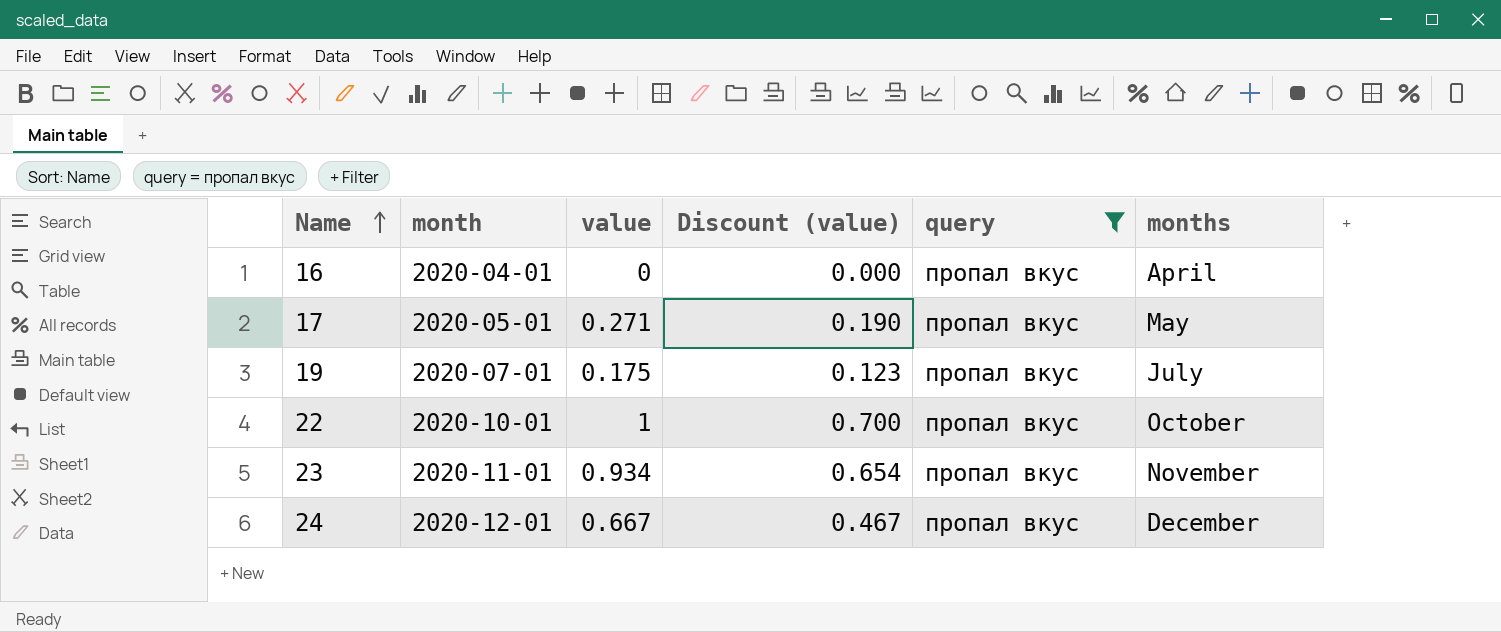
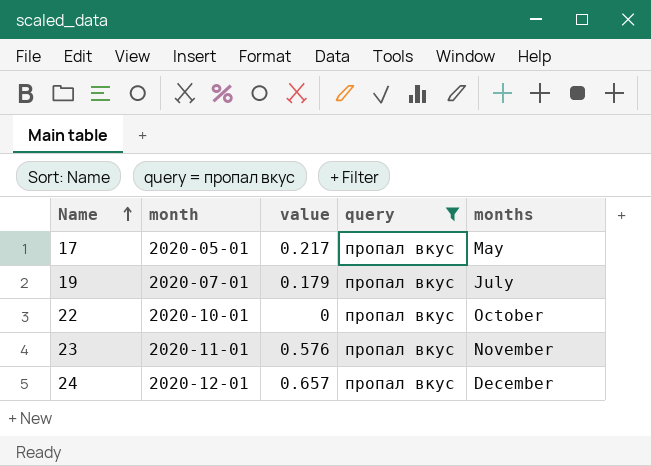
column Discount (value) | formula: [value] * 0.7 -> none
row 16: 2020-04-01 | 0 | 0.000 | пропал вкус | April -> none
17 | value: 0.271 -> 0.217
19 | value: 0.175 -> 0.179
22 | value: 1 -> 0
23 | value: 0.934 -> 0.576
24 | value: 0.667 -> 0.657

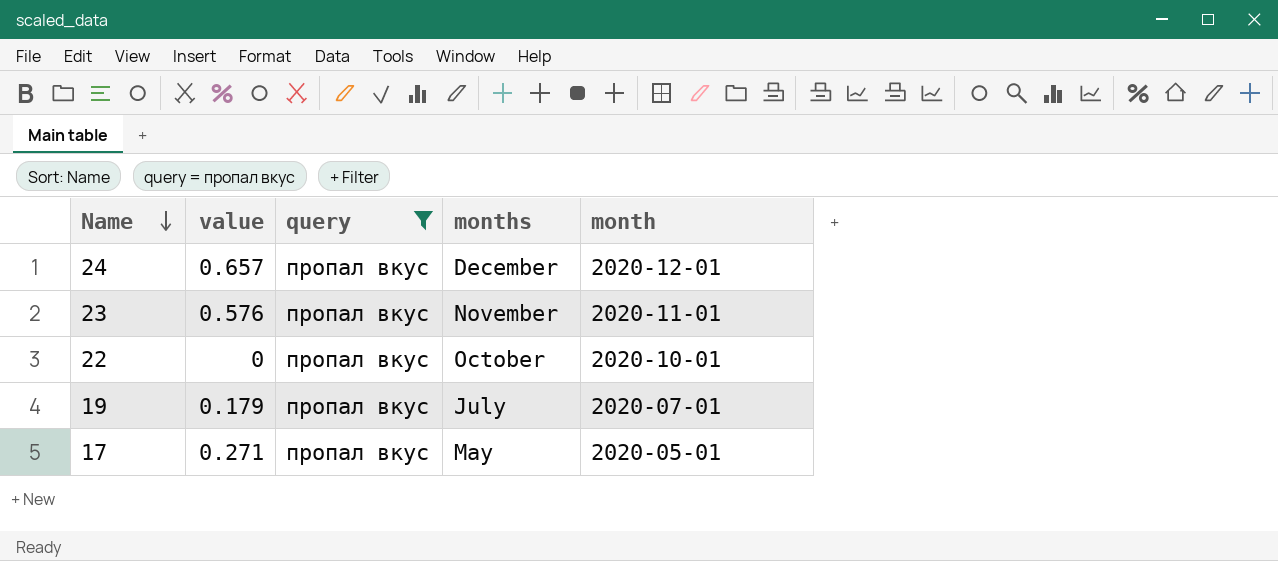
row order: Name ascending -> Name descending
column month | position: 2 -> 5
17 | value: 0.217 -> 0.271

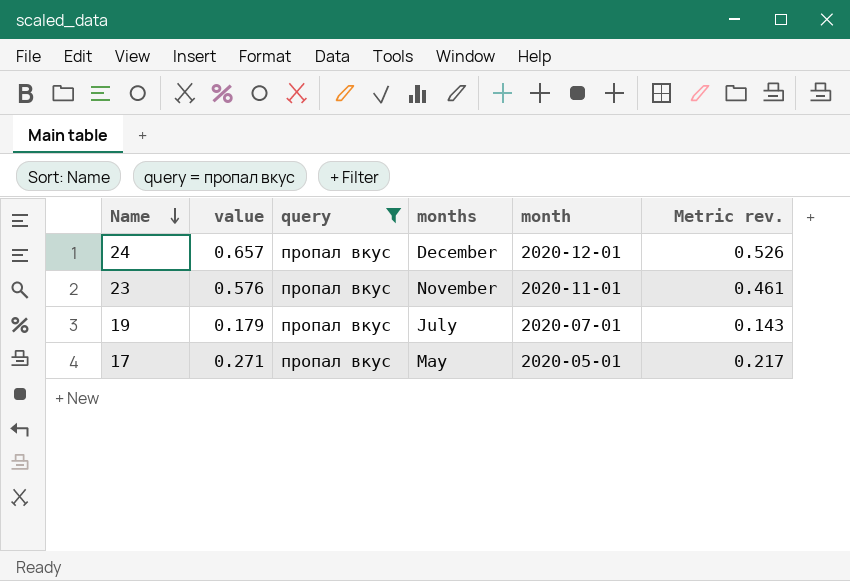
column Metric rev. | formula: none -> [value] * 0.8
row 22: 0 | пропал вкус | October | 2020-10-01 -> none

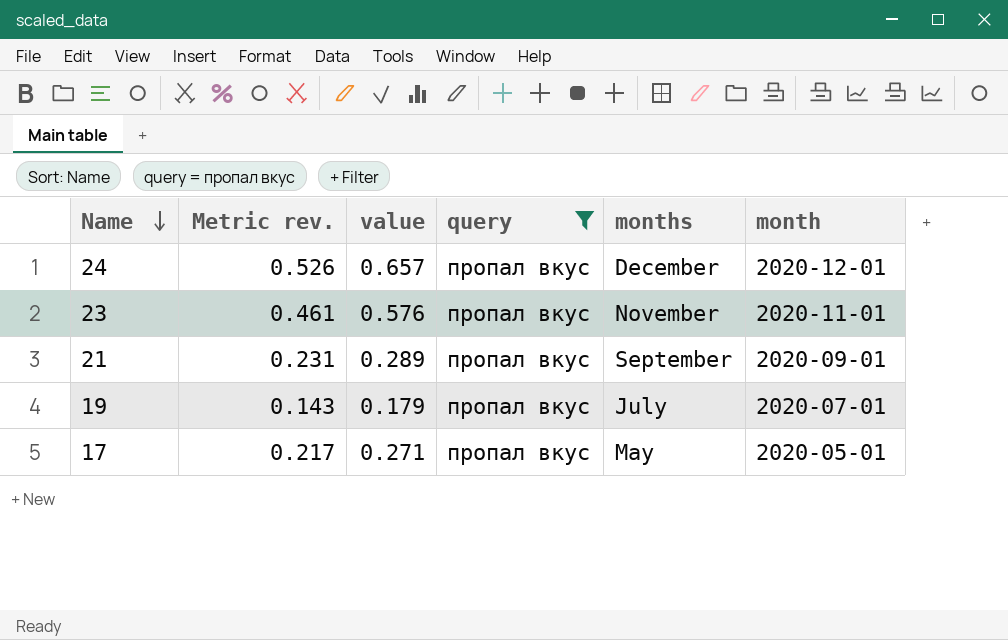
column Metric rev. | position: 6 -> 2
row 21: none -> 0.231 | 0.289 | пропал вкус | September | 2020-09-01

